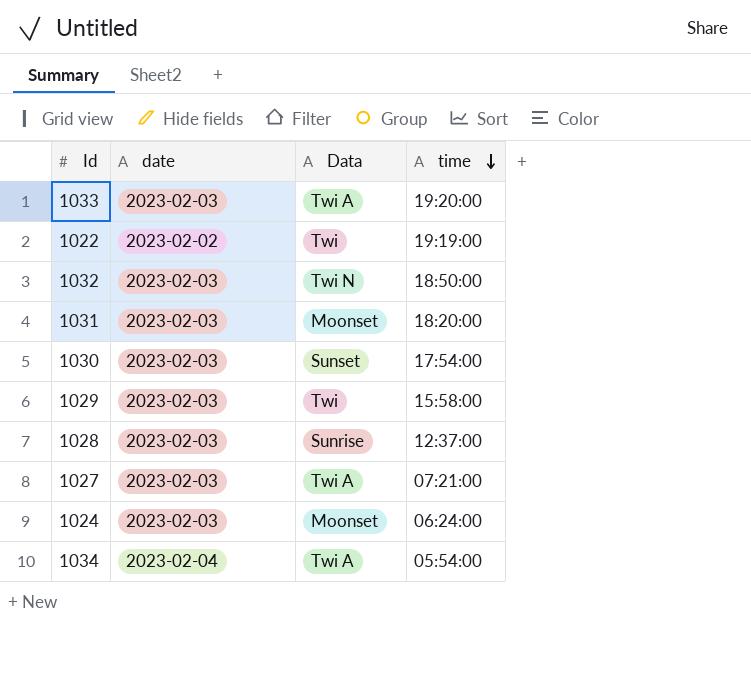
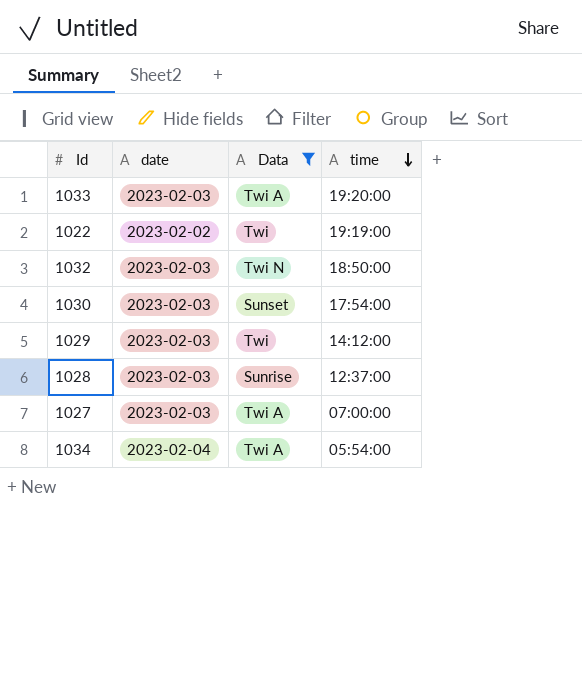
filter: none -> Data != Moonset
1029 | time: 15:58:00 -> 14:12:00
1027 | time: 07:21:00 -> 07:00:00

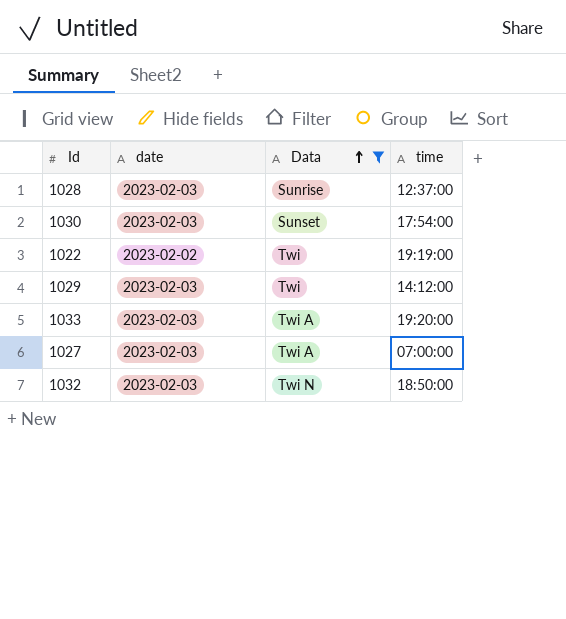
row order: time descending -> Data ascending
row 1034: 2023-02-04 | Twi A | 05:54:00 -> none

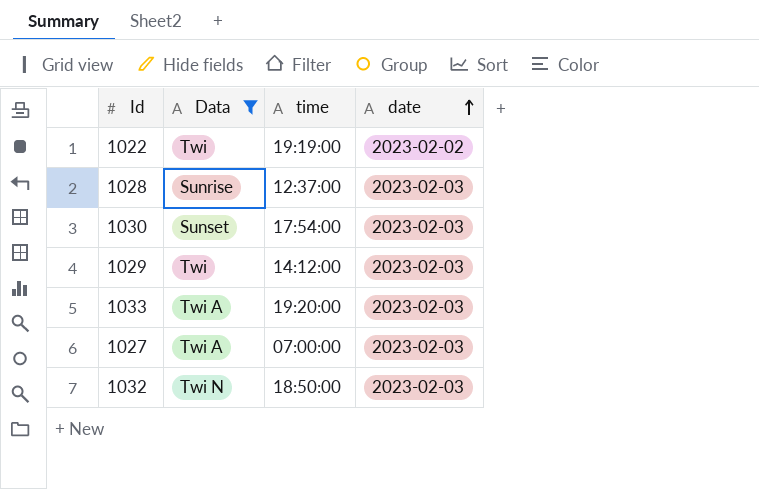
row order: Data ascending -> date ascending
column date | position: 2 -> 4

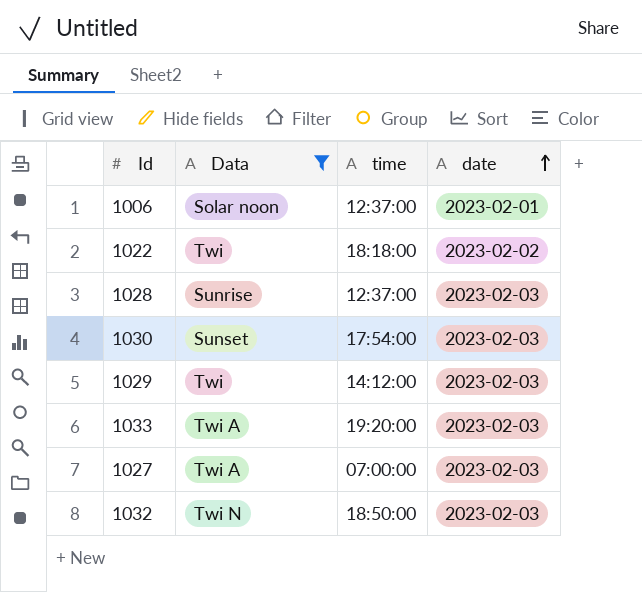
row 1006: none -> Solar noon | 12:37:00 | 2023-02-01
1022 | time: 19:19:00 -> 18:18:00

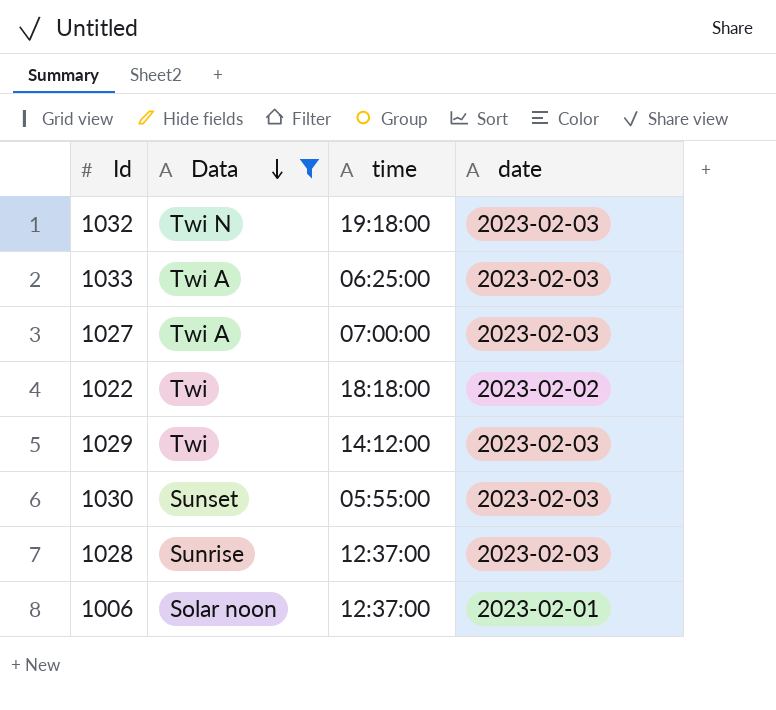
row order: date ascending -> Data descending
1032 | time: 18:50:00 -> 19:18:00
1033 | time: 19:20:00 -> 06:25:00
1030 | time: 17:54:00 -> 05:55:00

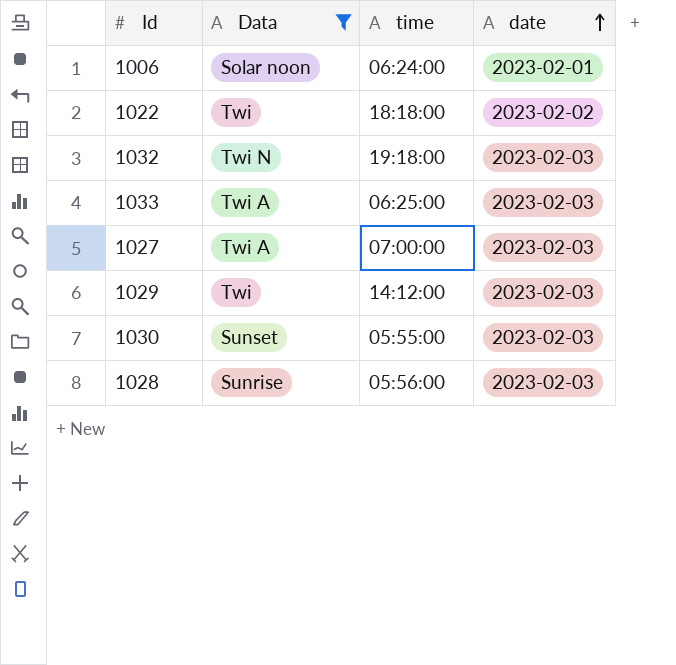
row order: Data descending -> date ascending
1006 | time: 12:37:00 -> 06:24:00
1028 | time: 12:37:00 -> 05:56:00

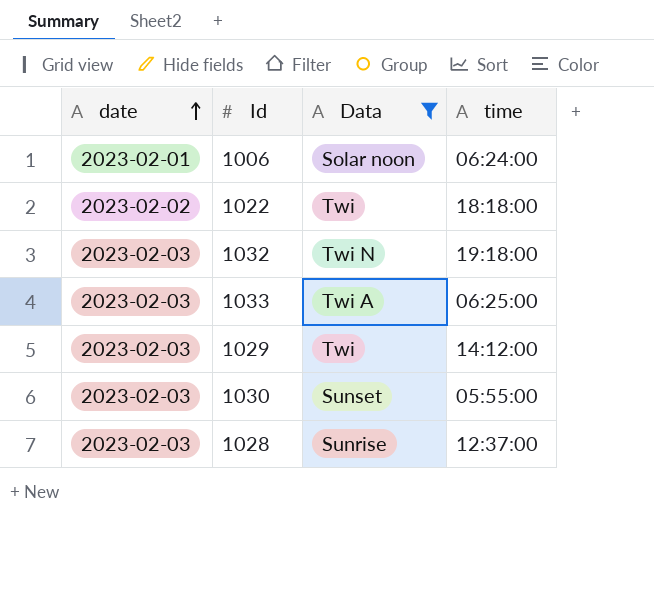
column date | position: 4 -> 1
row 1027: Twi A | 07:00:00 | 2023-02-03 -> none
1028 | time: 05:56:00 -> 12:37:00

